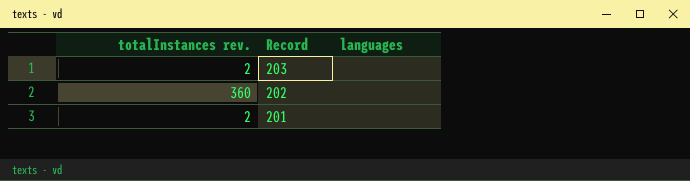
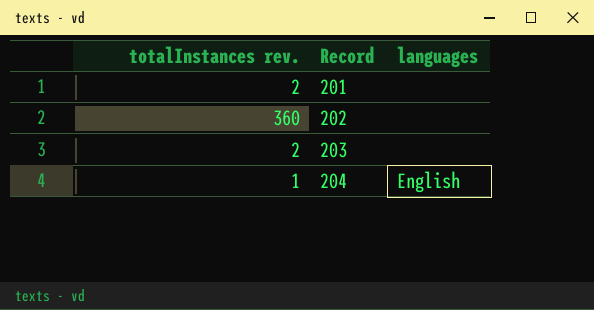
row order: Record descending -> Record ascending
row 204: none -> 1 | English

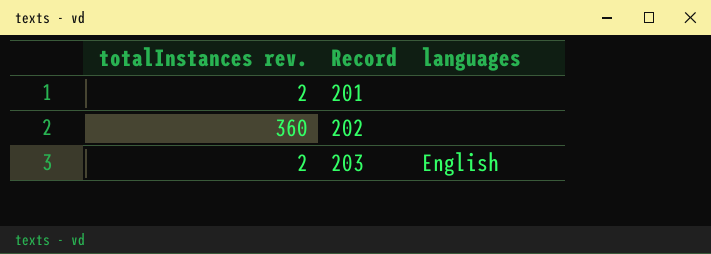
row 204: 1 | English -> none
203 | languages: none -> English

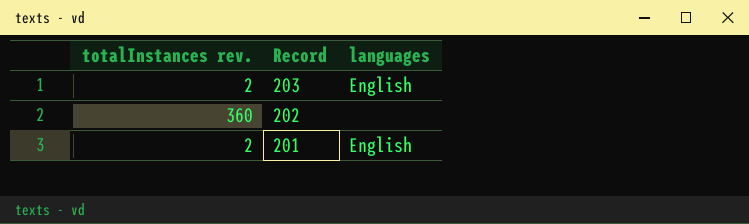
row order: Record ascending -> Record descending
201 | languages: none -> English

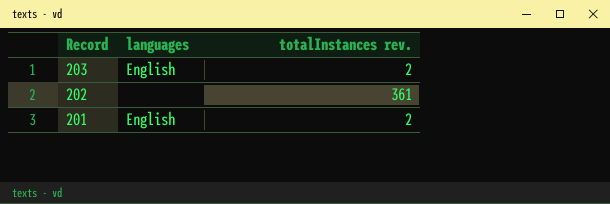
column totalInstances rev. | position: 1 -> 3
202 | totalInstances rev.: 360 -> 361

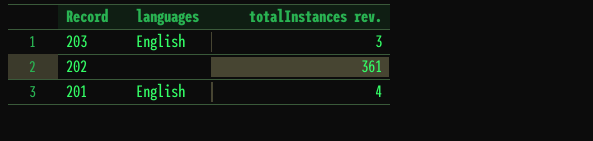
203 | totalInstances rev.: 2 -> 3
201 | totalInstances rev.: 2 -> 4

